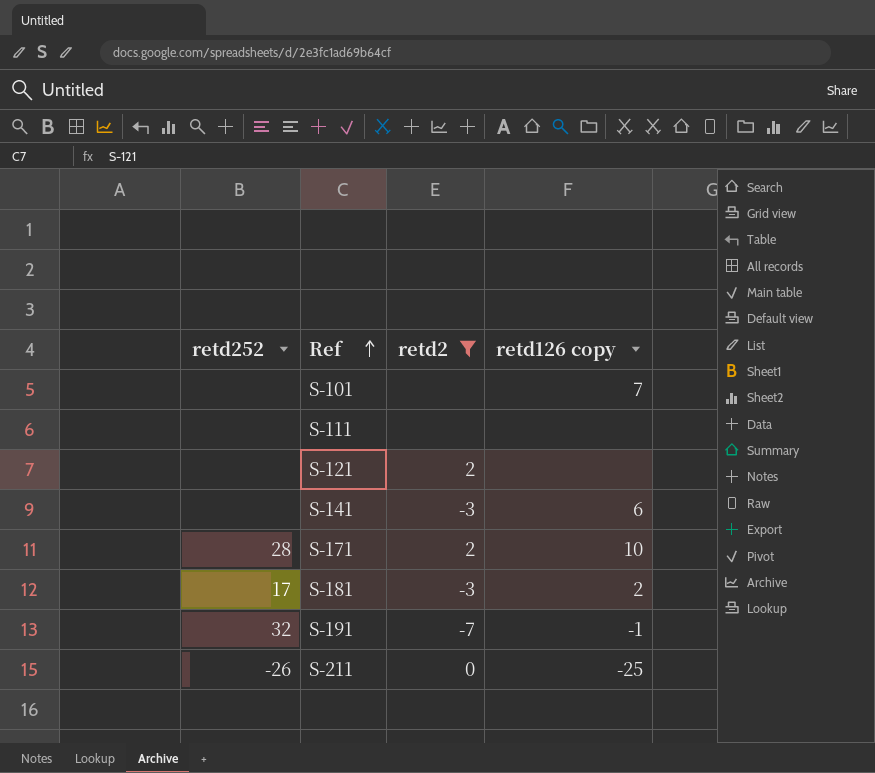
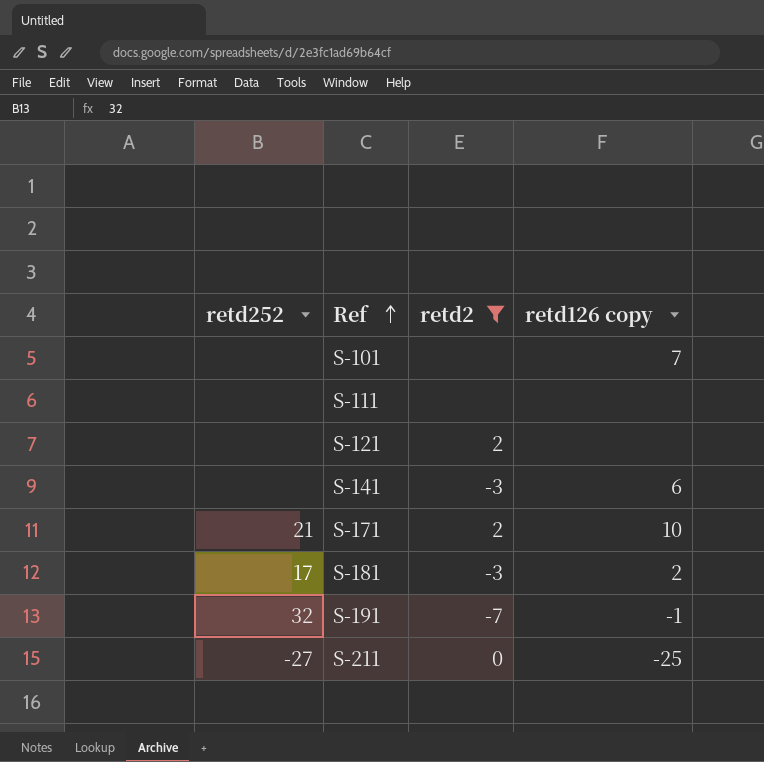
S-171 | retd252: 28 -> 21
S-211 | retd252: -26 -> -27

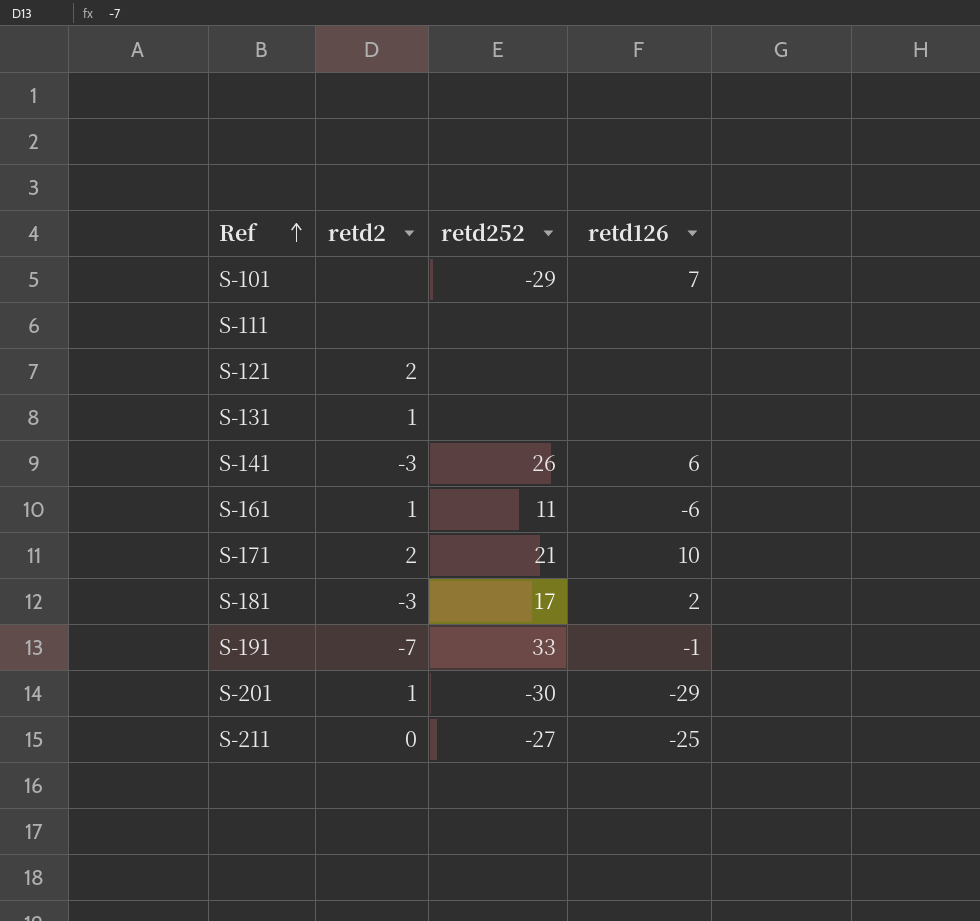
filter: retd2 != 1 -> none
column retd252 | position: 1 -> 3
column name: retd126 copy -> retd126
S-101 | retd252: none -> -29
S-141 | retd252: none -> 26
S-191 | retd252: 32 -> 33

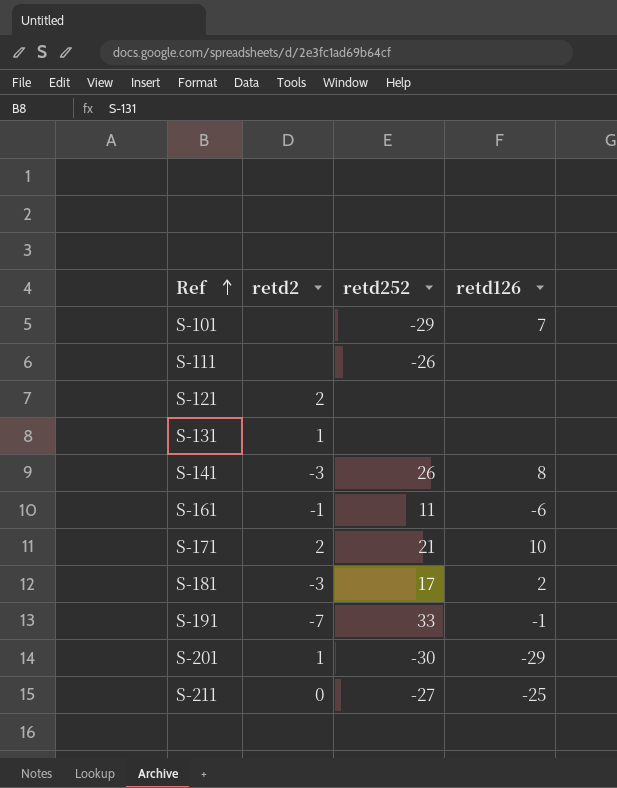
S-111 | retd252: none -> -26
S-141 | retd126: 6 -> 8
S-161 | retd2: 1 -> -1

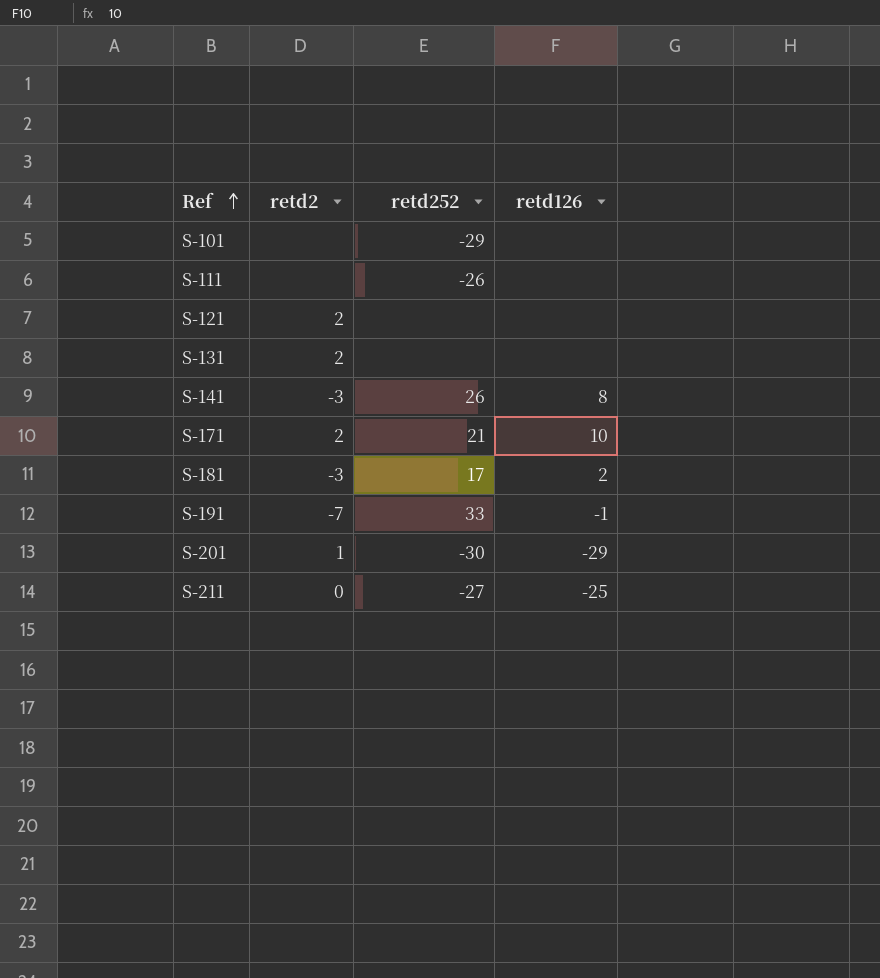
row S-161: -1 | 11 | -6 -> none
S-101 | retd126: 7 -> none
S-131 | retd2: 1 -> 2

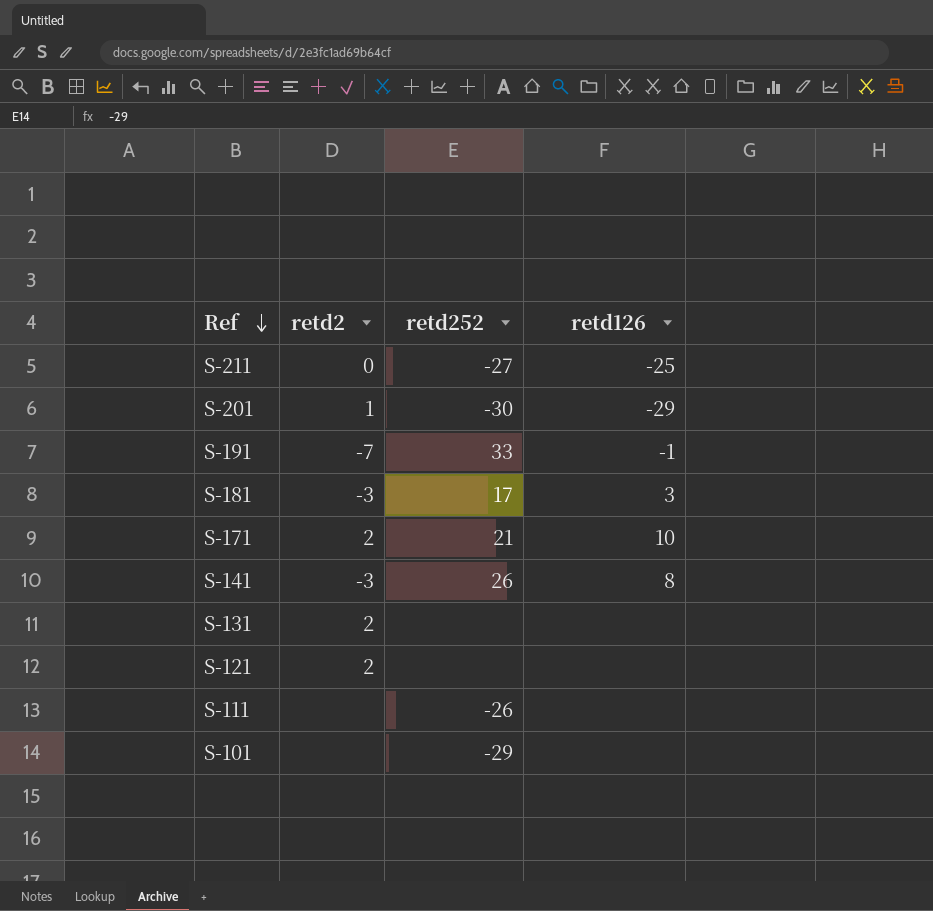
row order: Ref ascending -> Ref descending
S-181 | retd126: 2 -> 3

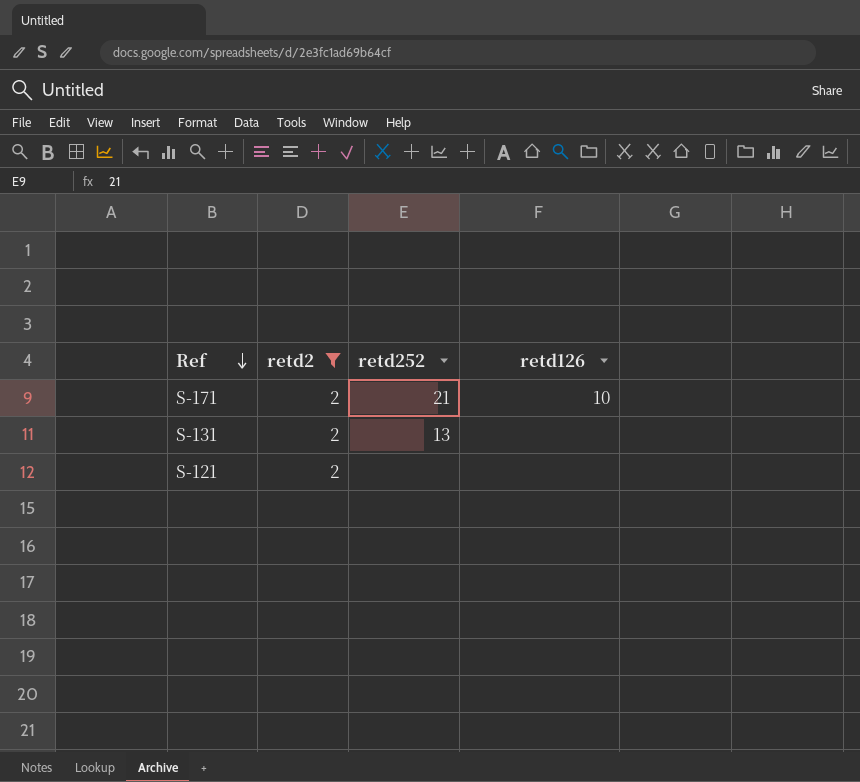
filter: none -> retd2 = 2
S-131 | retd252: none -> 13

